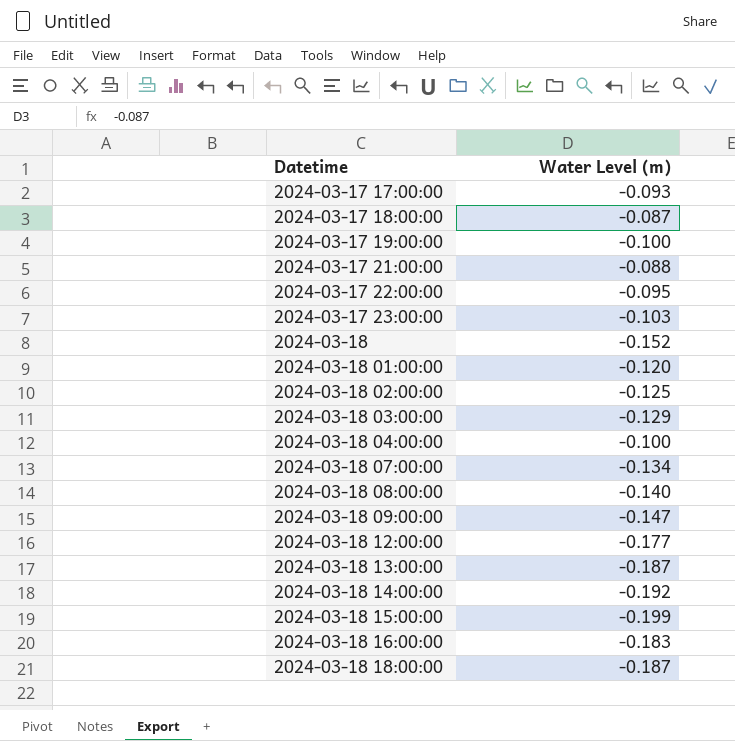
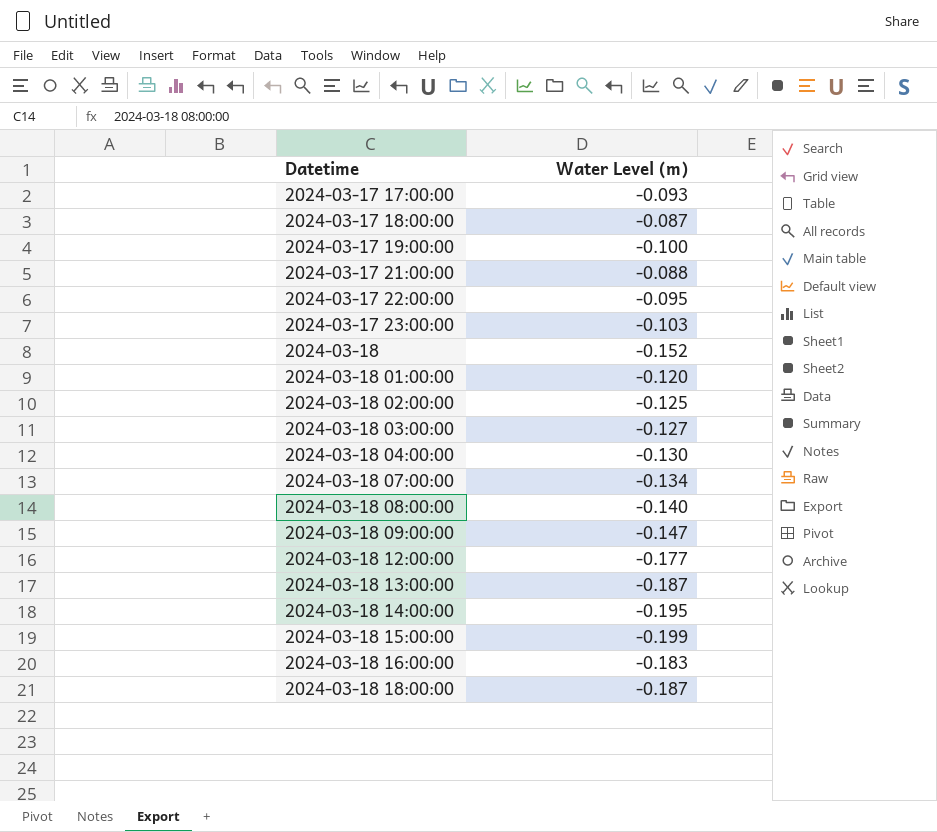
2024-03-18 03:00:00 | Water Level (m): -0.129 -> -0.127
2024-03-18 04:00:00 | Water Level (m): -0.100 -> -0.130
2024-03-18 14:00:00 | Water Level (m): -0.192 -> -0.195

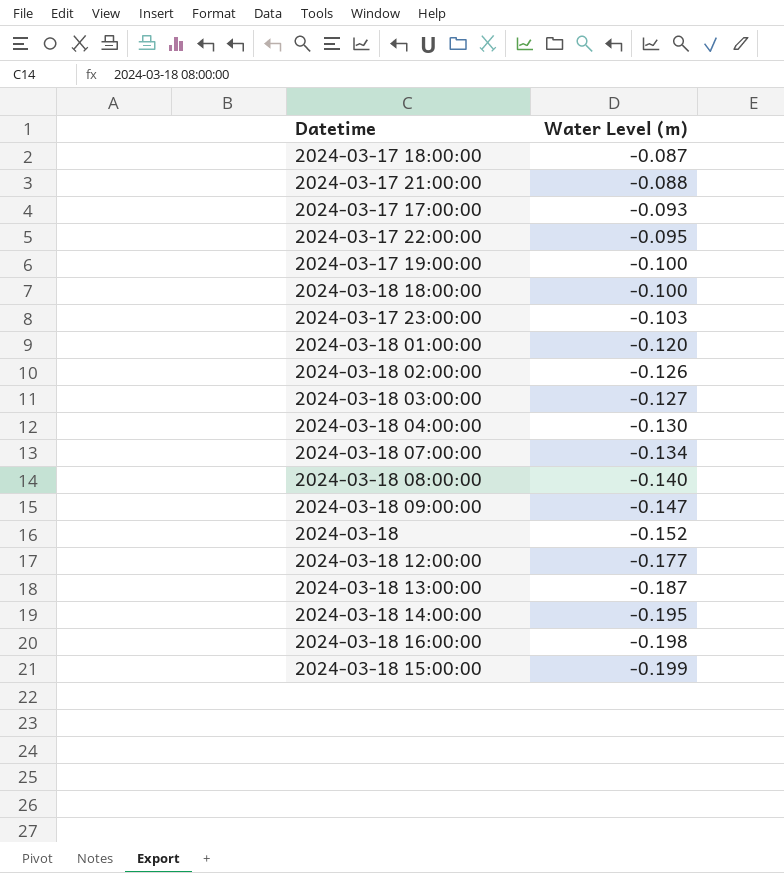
row order: Datetime ascending -> Water Level (m) descending
2024-03-18 18:00:00 | Water Level (m): -0.187 -> -0.100
2024-03-18 02:00:00 | Water Level (m): -0.125 -> -0.126
2024-03-18 16:00:00 | Water Level (m): -0.183 -> -0.198

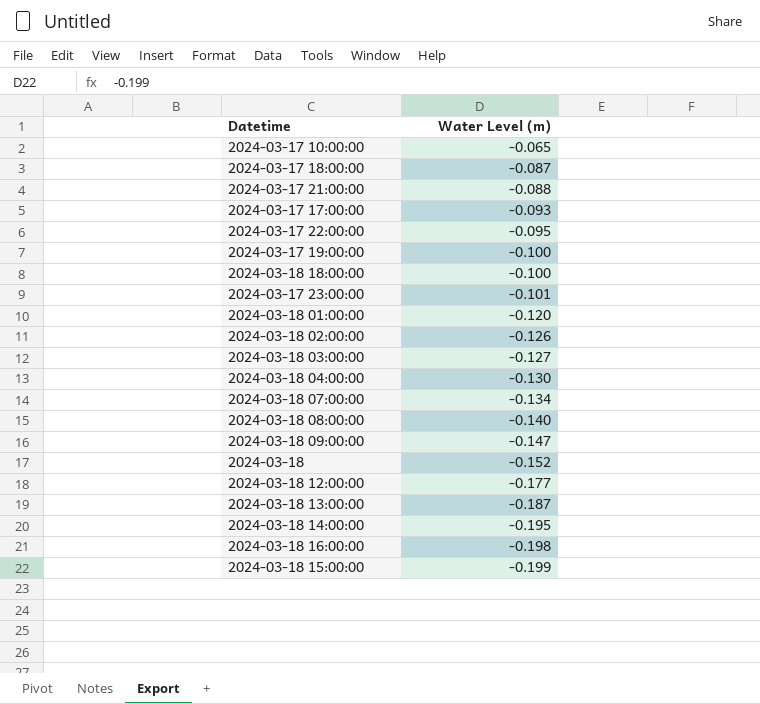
row 2024-03-17 10:00:00: none -> -0.065
2024-03-17 23:00:00 | Water Level (m): -0.103 -> -0.101

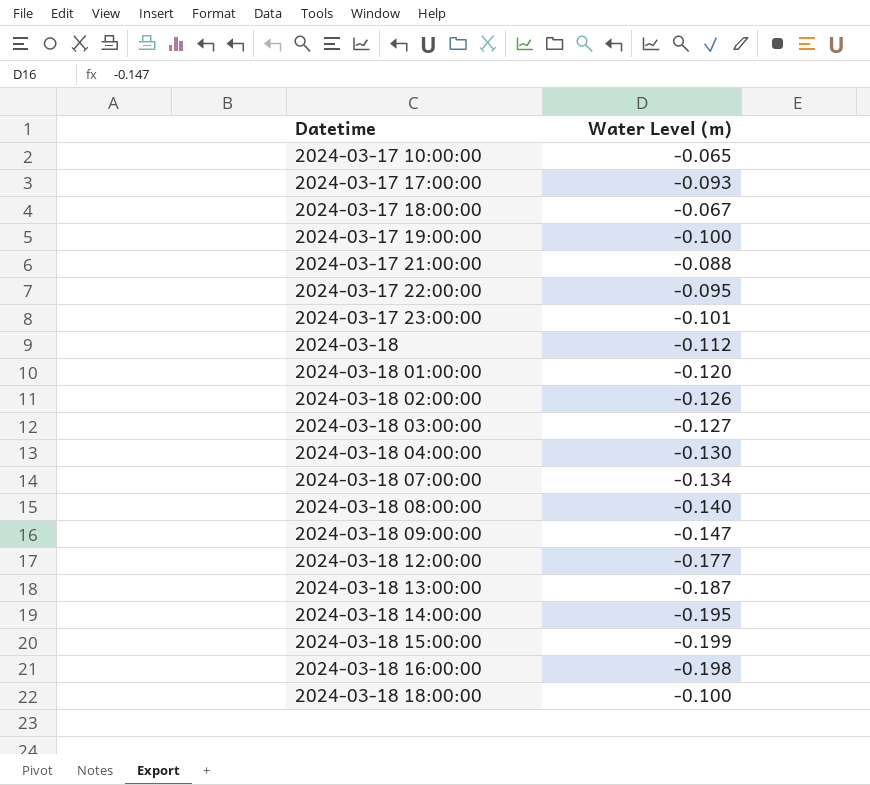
row order: Water Level (m) descending -> Datetime ascending
2024-03-17 18:00:00 | Water Level (m): -0.087 -> -0.067
2024-03-18 | Water Level (m): -0.152 -> -0.112

